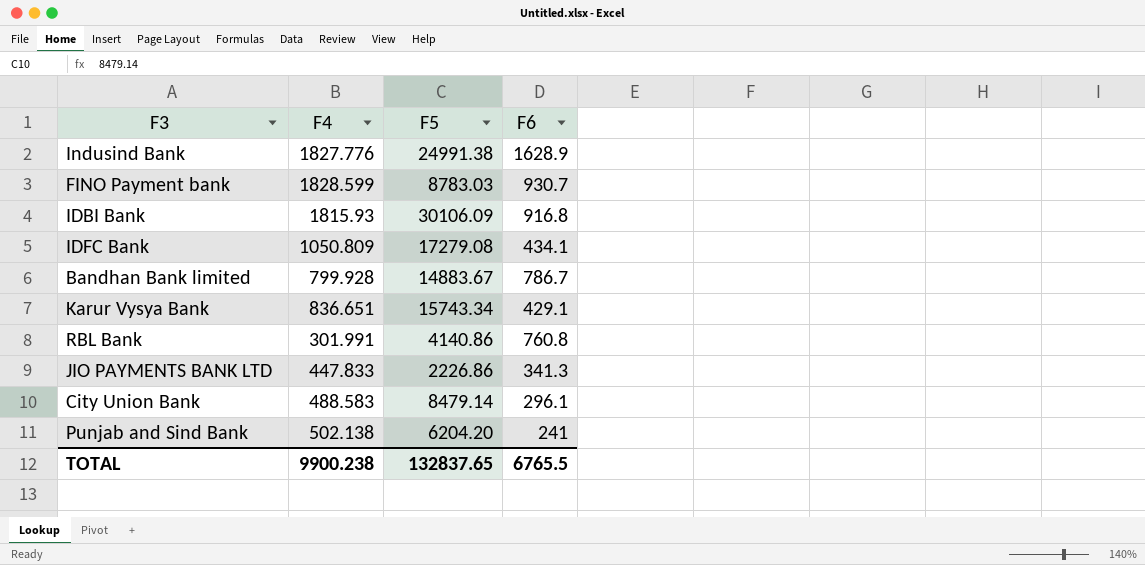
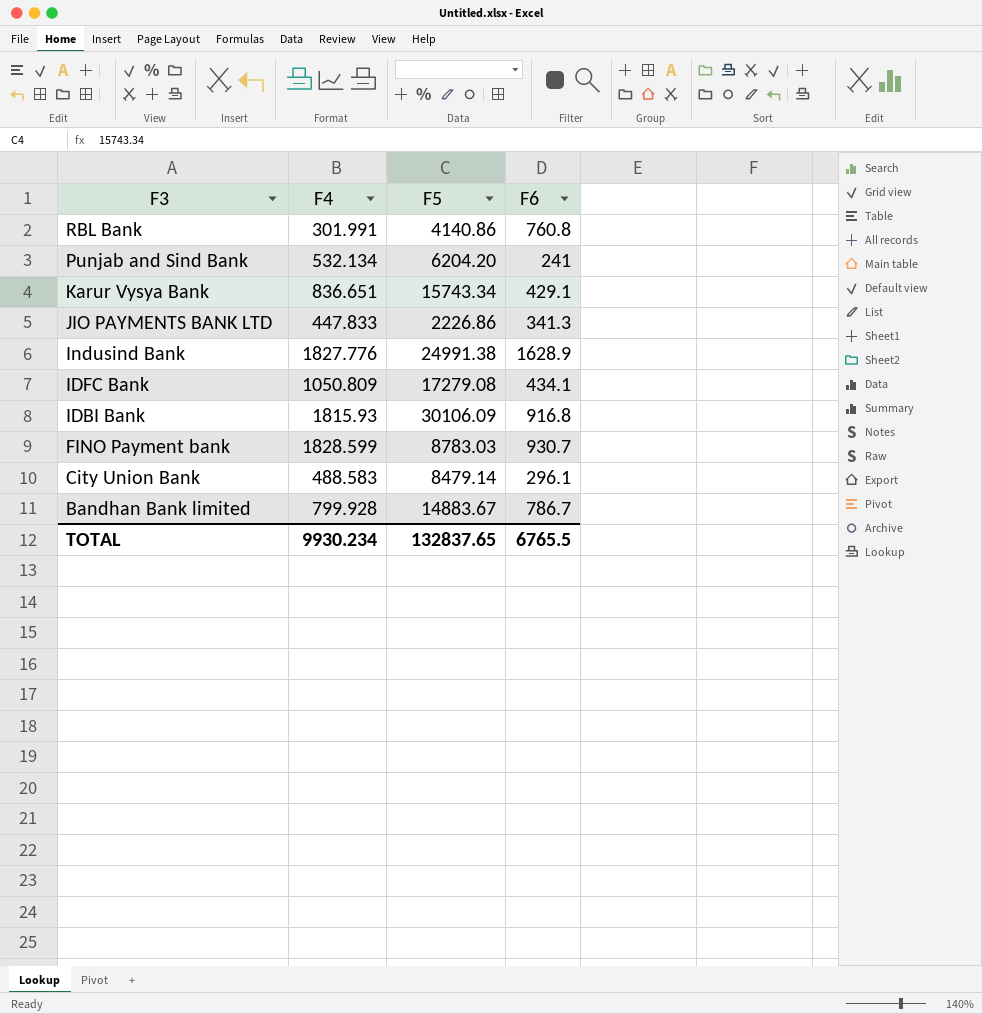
row order: none -> F3 descending
Punjab and Sind Bank | F4: 502.138 -> 532.134
TOTAL | F4: 9900.238 -> 9930.234

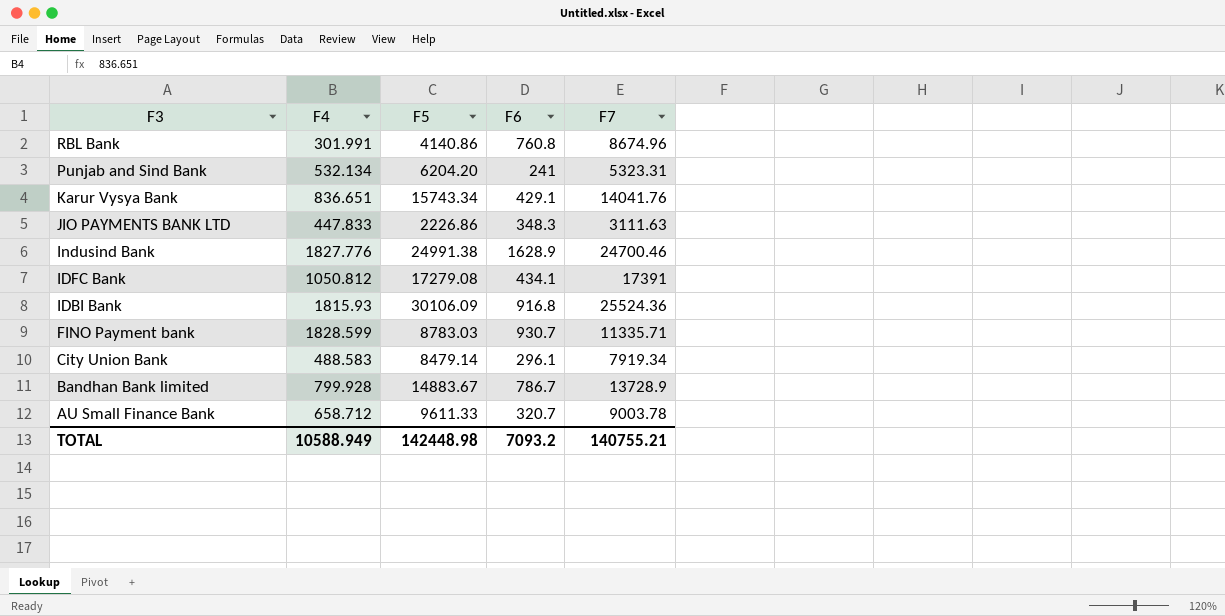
column F7 | position: none -> 5
JIO PAYMENTS BANK LTD | F6: 341.3 -> 348.3
IDFC Bank | F4: 1050.809 -> 1050.812
row AU Small Finance Bank: none -> 658.712 | 9611.33 | 320.7 | 9003.78
TOTAL | F4: 9930.234 -> 10588.949
TOTAL | F5: 132837.65 -> 142448.98
TOTAL | F6: 6765.5 -> 7093.2

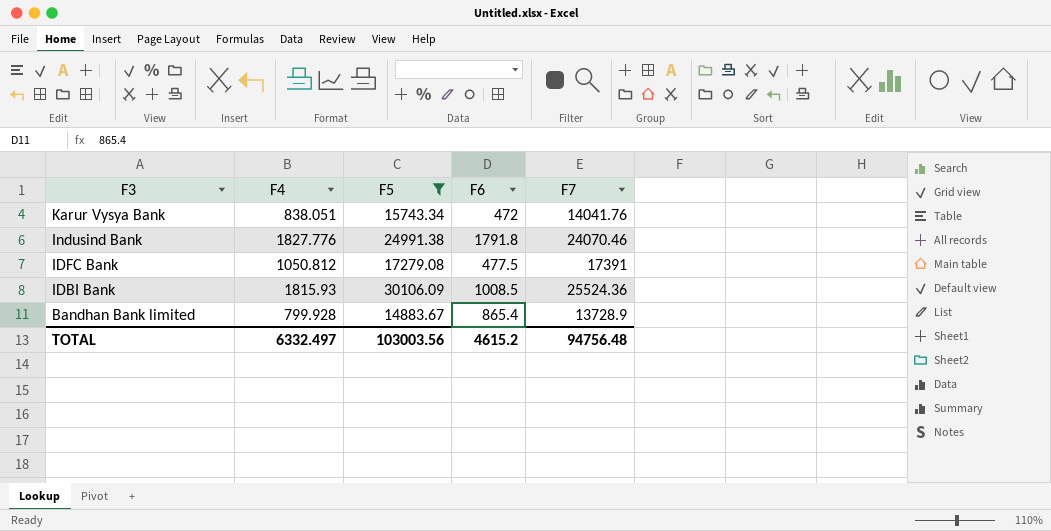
filter: none -> F5 >= 14883.67
Karur Vysya Bank | F4: 836.651 -> 838.051
Karur Vysya Bank | F6: 429.1 -> 472
Indusind Bank | F6: 1628.9 -> 1791.8
Indusind Bank | F7: 24700.46 -> 24070.46
IDFC Bank | F6: 434.1 -> 477.5
IDBI Bank | F6: 916.8 -> 1008.5
Bandhan Bank limited | F6: 786.7 -> 865.4
TOTAL | F4: 10588.949 -> 6332.497
TOTAL | F5: 142448.98 -> 103003.56
TOTAL | F6: 7093.2 -> 4615.2
TOTAL | F7: 140755.21 -> 94756.48

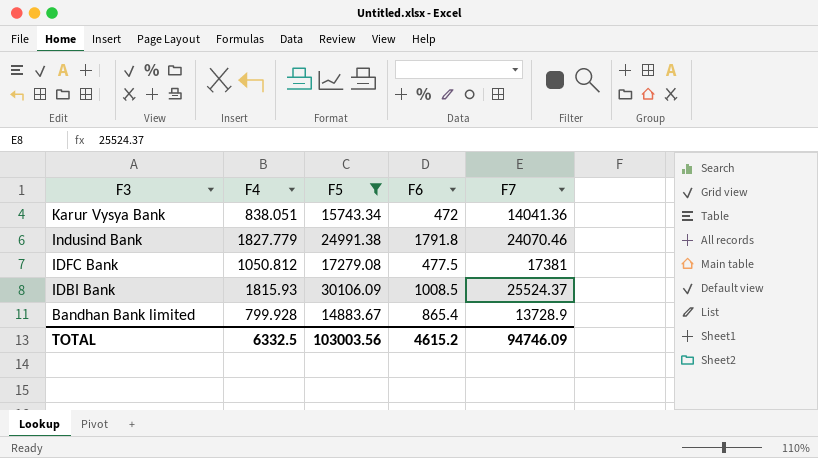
Karur Vysya Bank | F7: 14041.76 -> 14041.36
Indusind Bank | F4: 1827.776 -> 1827.779
IDFC Bank | F7: 17391 -> 17381
IDBI Bank | F7: 25524.36 -> 25524.37
TOTAL | F4: 6332.497 -> 6332.5
TOTAL | F7: 94756.48 -> 94746.09

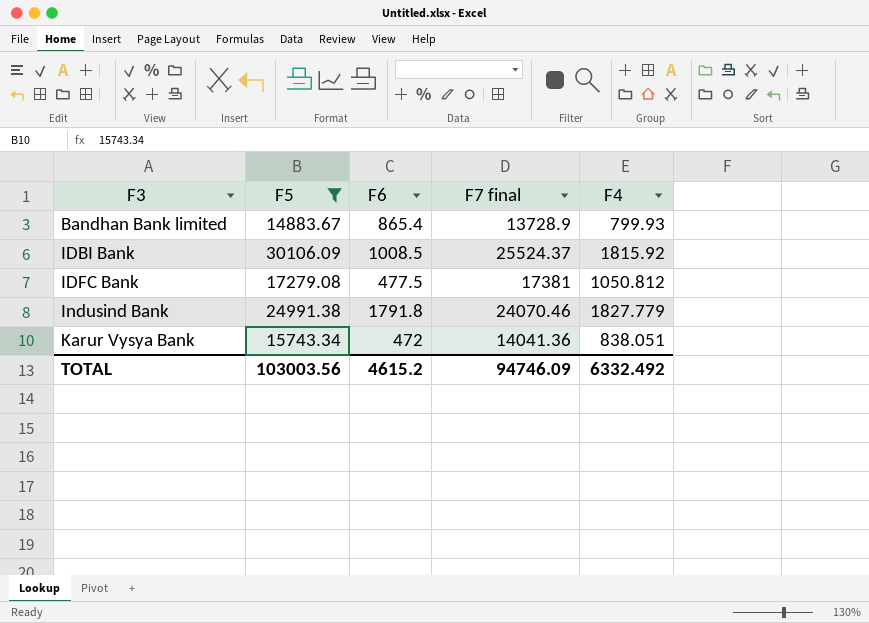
row order: F3 descending -> F3 ascending
column name: F7 -> F7 final
column F4 | position: 2 -> 5
Bandhan Bank limited | F4: 799.928 -> 799.93
IDBI Bank | F4: 1815.93 -> 1815.92
TOTAL | F4: 6332.5 -> 6332.492

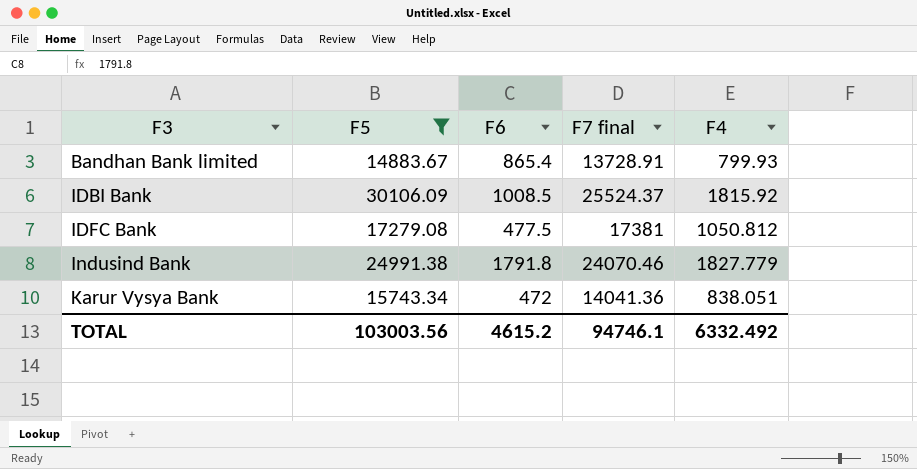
Bandhan Bank limited | F7 final: 13728.9 -> 13728.91
TOTAL | F7 final: 94746.09 -> 94746.1

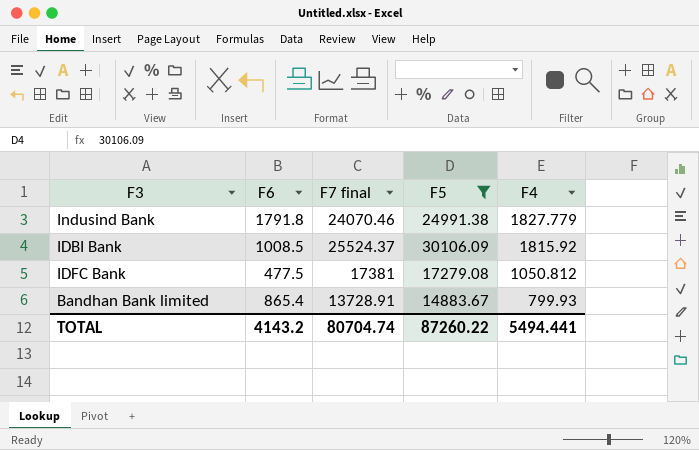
row order: F3 ascending -> F4 descending
column F5 | position: 2 -> 4
row Karur Vysya Bank: 15743.34 | 472 | 14041.36 | 838.051 -> none
TOTAL | F6: 4615.2 -> 4143.2
TOTAL | F7 final: 94746.1 -> 80704.74
TOTAL | F5: 103003.56 -> 87260.22
TOTAL | F4: 6332.492 -> 5494.441

